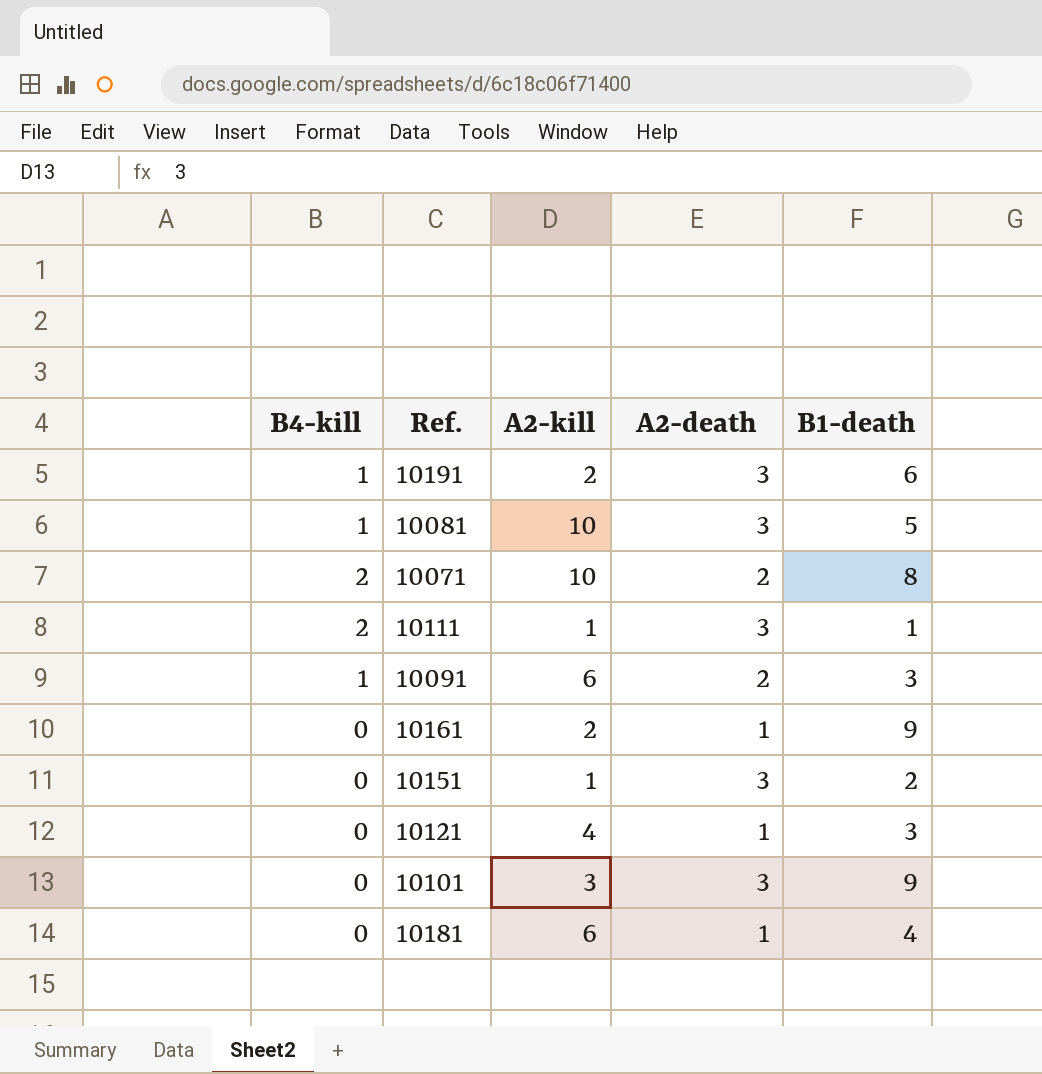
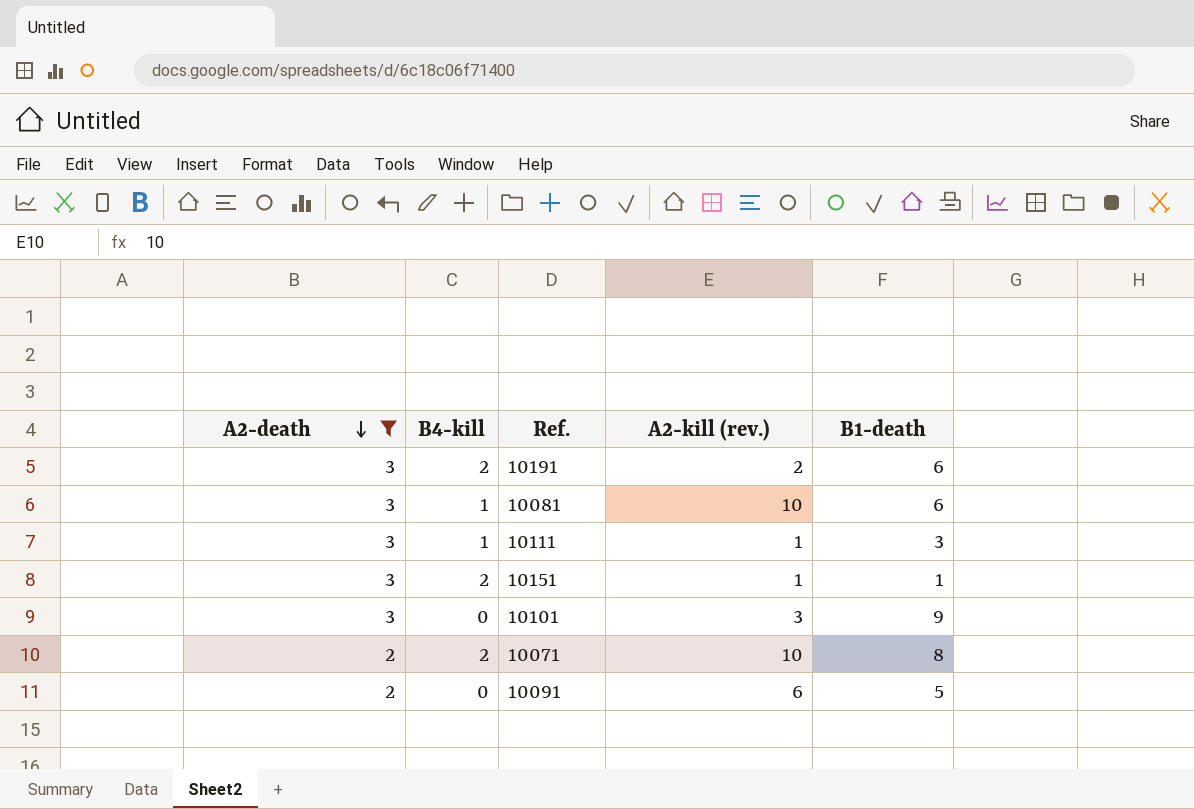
filter: none -> A2-death != 1
row order: none -> A2-death descending
column A2-death | position: 4 -> 1
column name: A2-kill -> A2-kill (rev.)
10191 | B4-kill: 1 -> 2
10081 | B1-death: 5 -> 6
10111 | B4-kill: 2 -> 1
10111 | B1-death: 1 -> 3
10151 | B4-kill: 0 -> 2
10151 | B1-death: 2 -> 1
10091 | B4-kill: 1 -> 0
10091 | B1-death: 3 -> 5

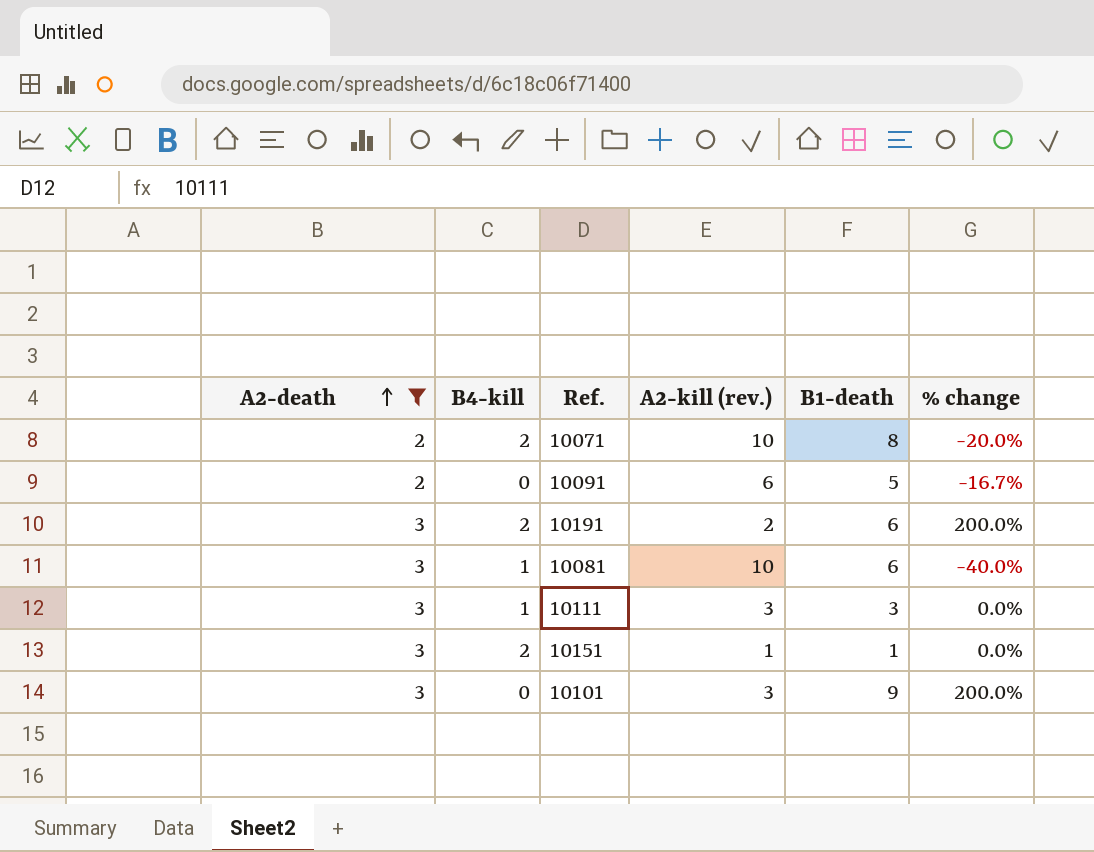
row order: A2-death descending -> A2-death ascending
column % change | formula: none -> ([B1-death] - [A2-kill (rev.)]) / [A2-kill (rev.)]
10111 | A2-kill (rev.): 1 -> 3

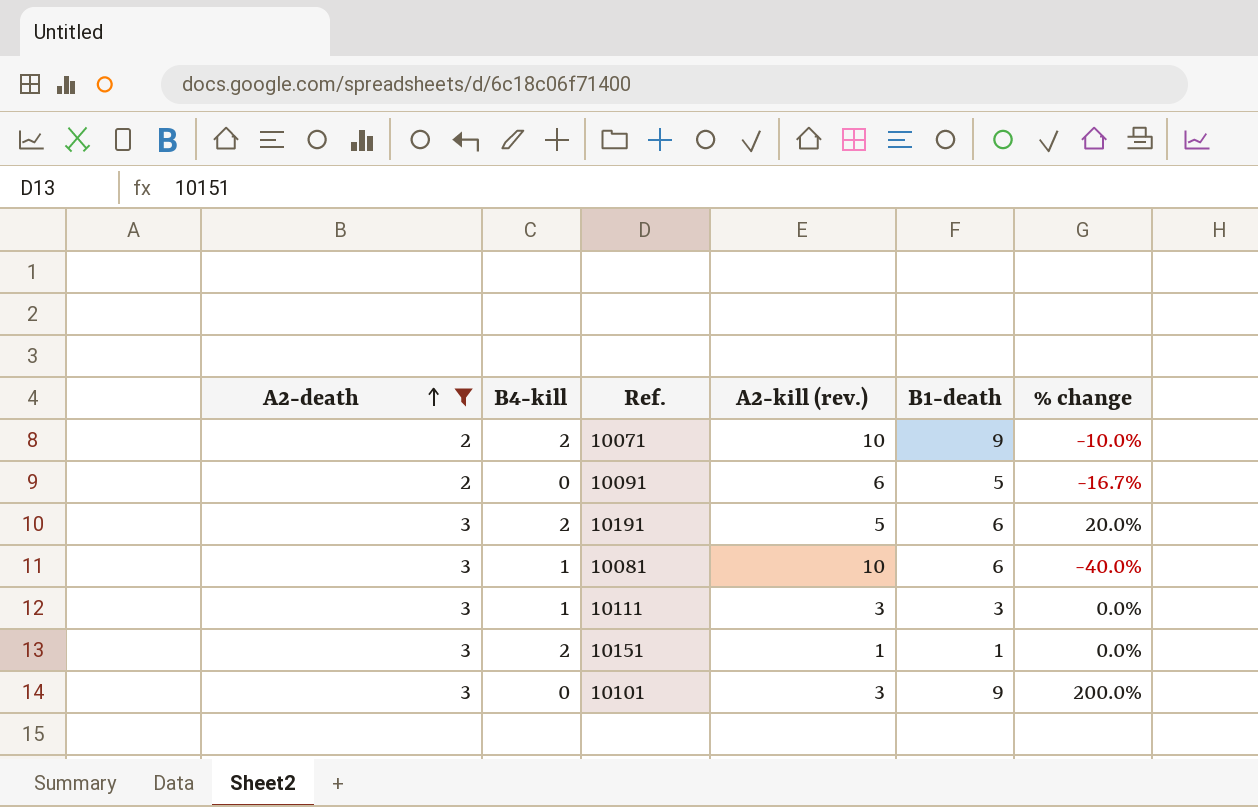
10071 | B1-death: 8 -> 9
10071 | % change: -20.0% -> -10.0%
10191 | A2-kill (rev.): 2 -> 5
10191 | % change: 200.0% -> 20.0%

